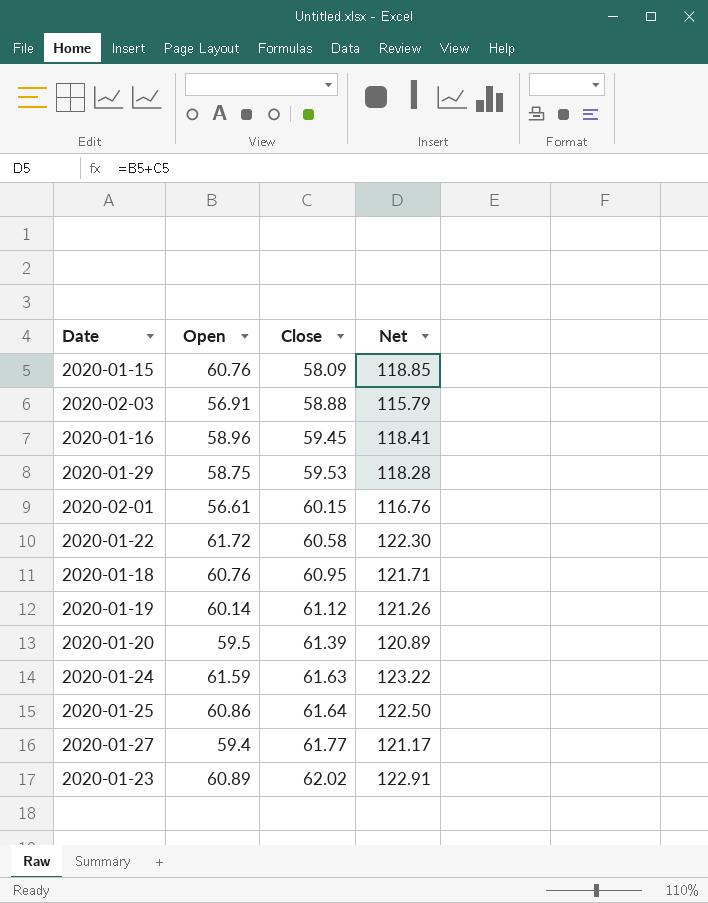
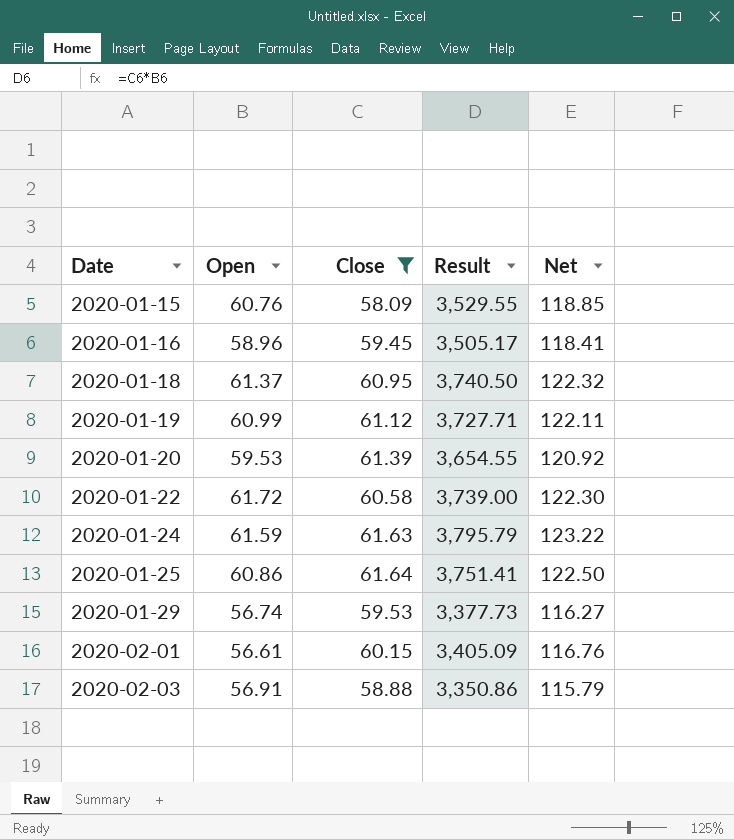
filter: none -> Close <= 61.64
row order: Close ascending -> Date ascending
column Result | formula: none -> [Open] * [Close]
2020-01-18 | Open: 60.76 -> 61.37
2020-01-18 | Net: 121.71 -> 122.32
2020-01-19 | Open: 60.14 -> 60.99
2020-01-19 | Net: 121.26 -> 122.11
2020-01-20 | Open: 59.5 -> 59.53
2020-01-20 | Net: 120.89 -> 120.92
2020-01-29 | Open: 58.75 -> 56.74
2020-01-29 | Net: 118.28 -> 116.27

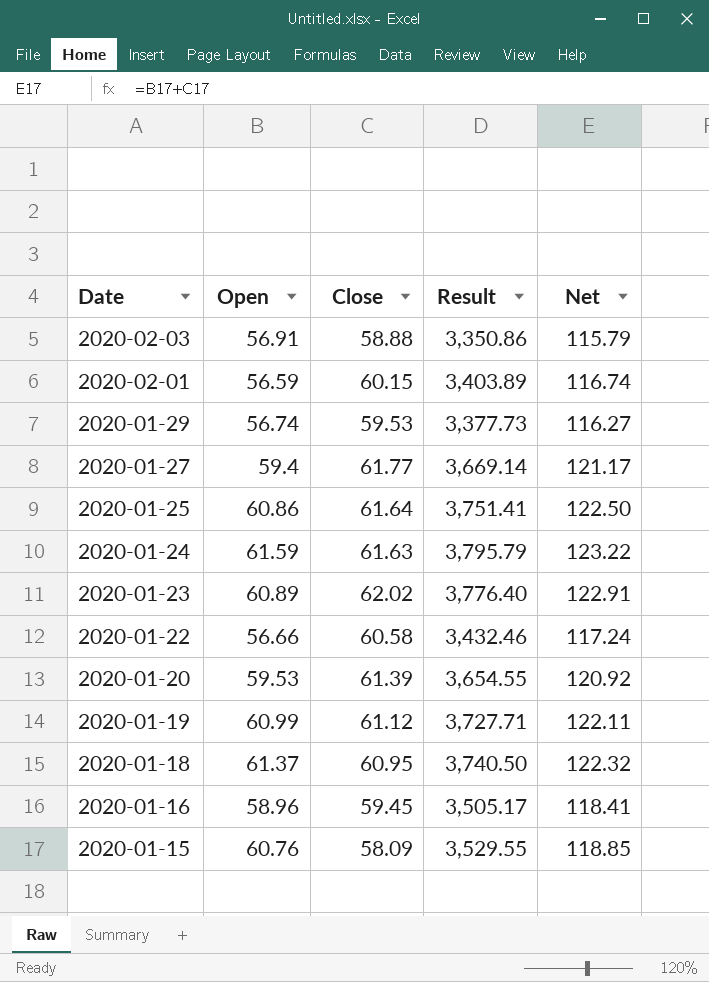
filter: Close <= 61.64 -> none
row order: Date ascending -> Date descending
2020-02-01 | Open: 56.61 -> 56.59
2020-02-01 | Result: 3,405.09 -> 3,403.89
2020-02-01 | Net: 116.76 -> 116.74
2020-01-22 | Open: 61.72 -> 56.66
2020-01-22 | Result: 3,739.00 -> 3,432.46
2020-01-22 | Net: 122.30 -> 117.24

